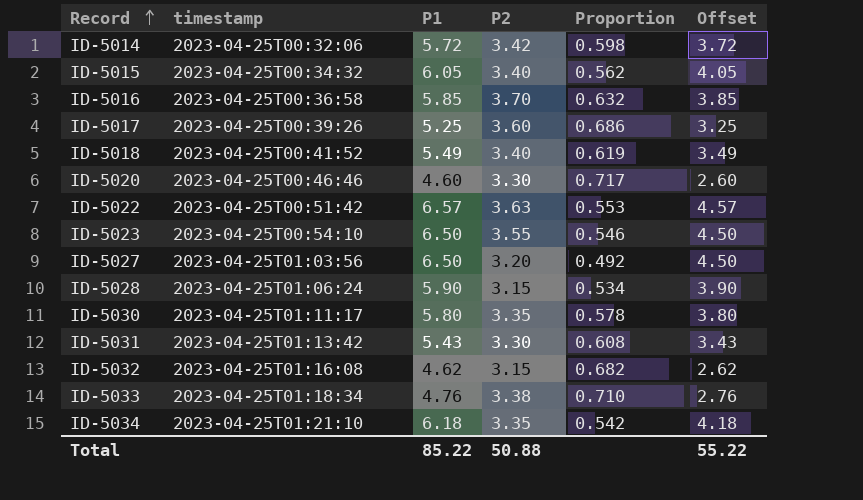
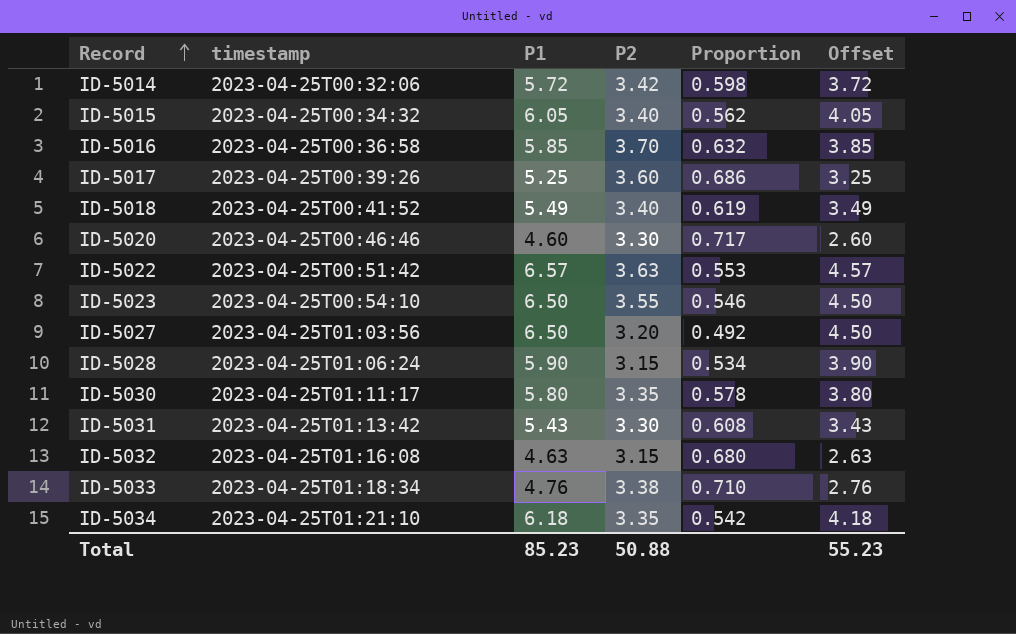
ID-5032 | P1: 4.62 -> 4.63
ID-5032 | Proportion: 0.682 -> 0.680
ID-5032 | Offset: 2.62 -> 2.63
Total | P1: 85.22 -> 85.23
Total | Offset: 55.22 -> 55.23

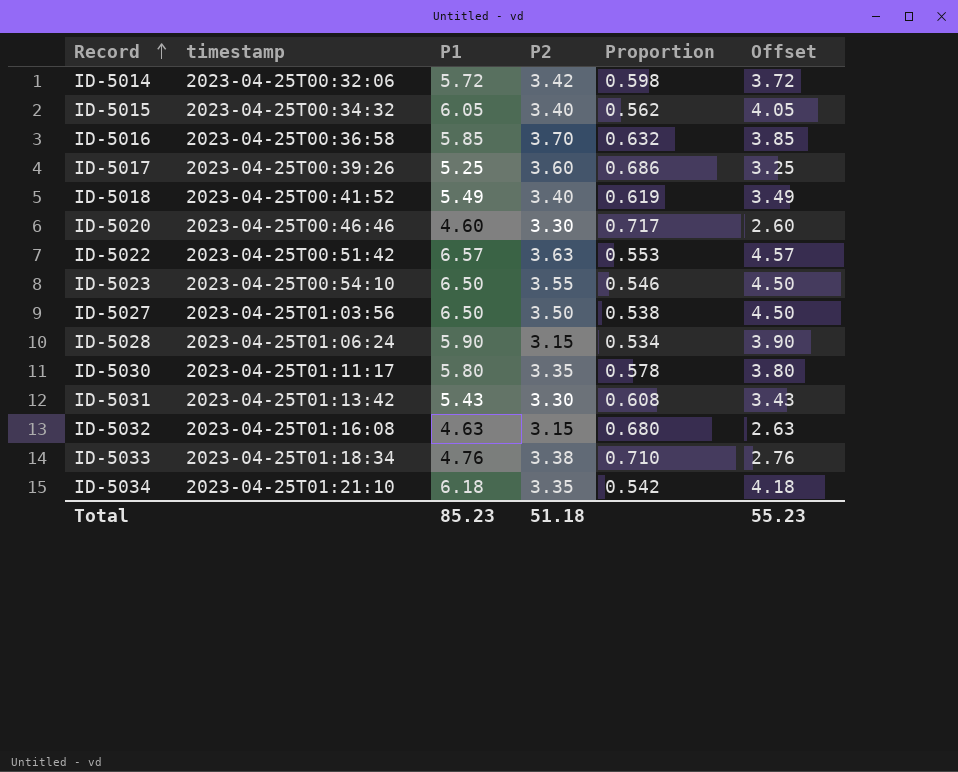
ID-5027 | P2: 3.20 -> 3.50
ID-5027 | Proportion: 0.492 -> 0.538
Total | P2: 50.88 -> 51.18

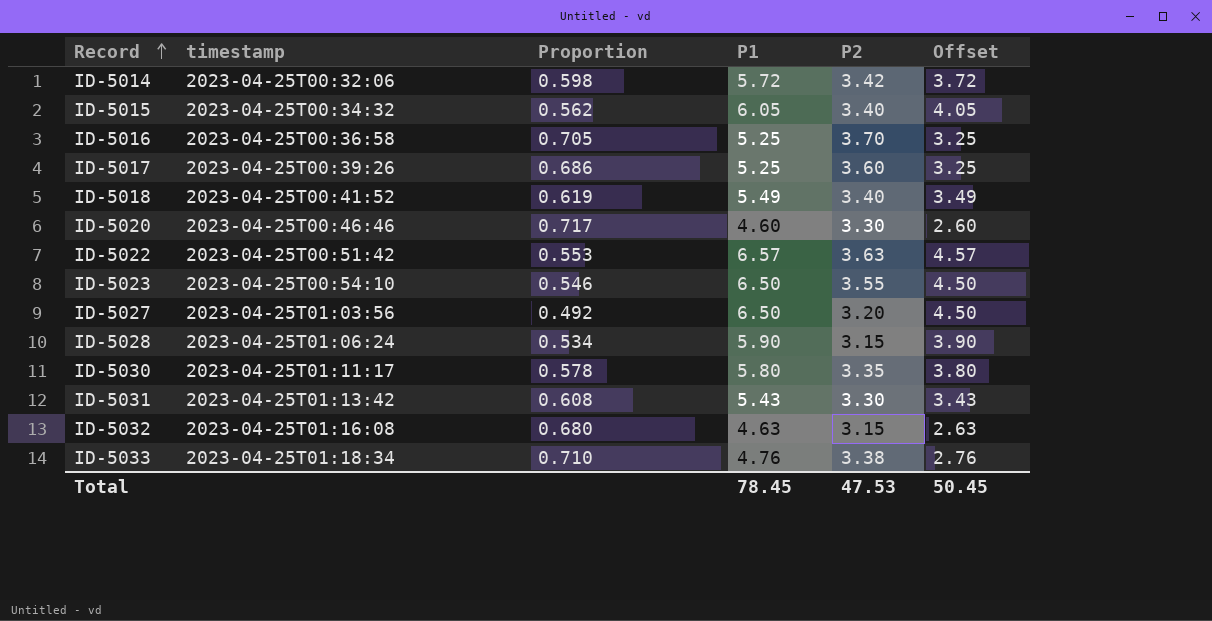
column Proportion | position: 5 -> 3
row ID-5034: 2023-04-25T01:21:10 | 6.18 | 3.35 | 0.542 | 4.18 -> none
ID-5016 | Proportion: 0.632 -> 0.705
ID-5016 | P1: 5.85 -> 5.25
ID-5016 | Offset: 3.85 -> 3.25
ID-5027 | Proportion: 0.538 -> 0.492
ID-5027 | P2: 3.50 -> 3.20
Total | P1: 85.23 -> 78.45
Total | P2: 51.18 -> 47.53
Total | Offset: 55.23 -> 50.45

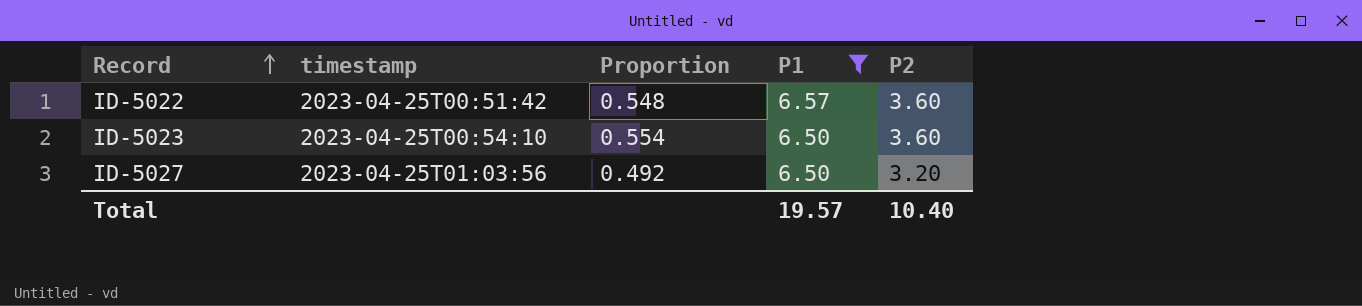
filter: none -> P1 >= 6.50
column Offset | formula: [P1] - 2 -> none
ID-5022 | Proportion: 0.553 -> 0.548
ID-5022 | P2: 3.63 -> 3.60
ID-5023 | Proportion: 0.546 -> 0.554
ID-5023 | P2: 3.55 -> 3.60
Total | P1: 78.45 -> 19.57
Total | P2: 47.53 -> 10.40

